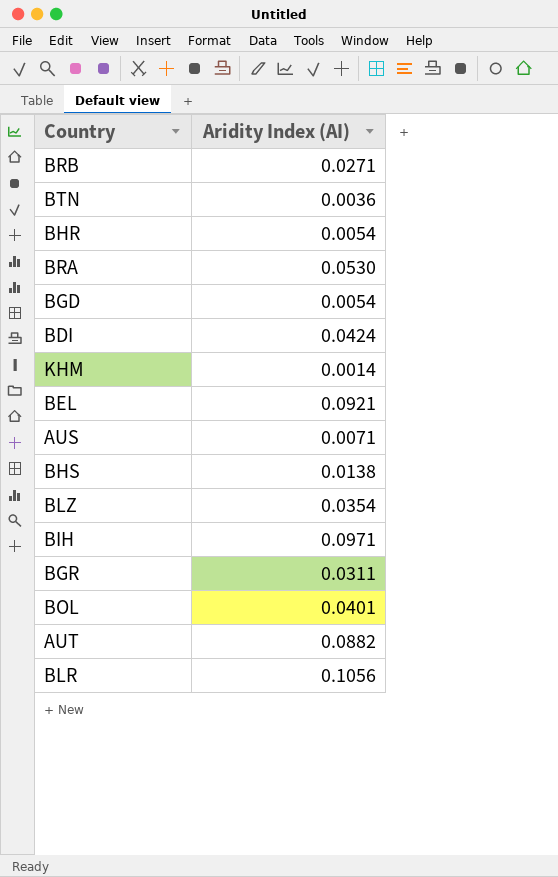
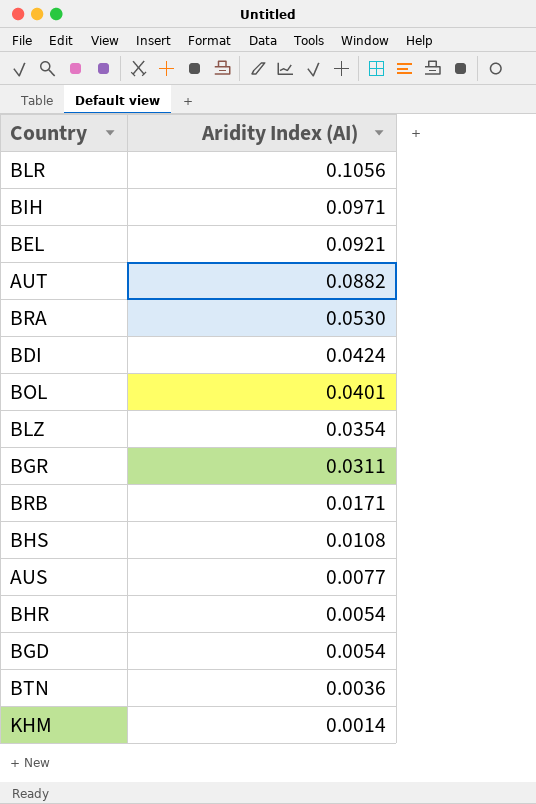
row order: none -> Aridity Index (AI) descending
BRB | Aridity Index (AI): 0.0271 -> 0.0171
BHS | Aridity Index (AI): 0.0138 -> 0.0108
AUS | Aridity Index (AI): 0.0071 -> 0.0077

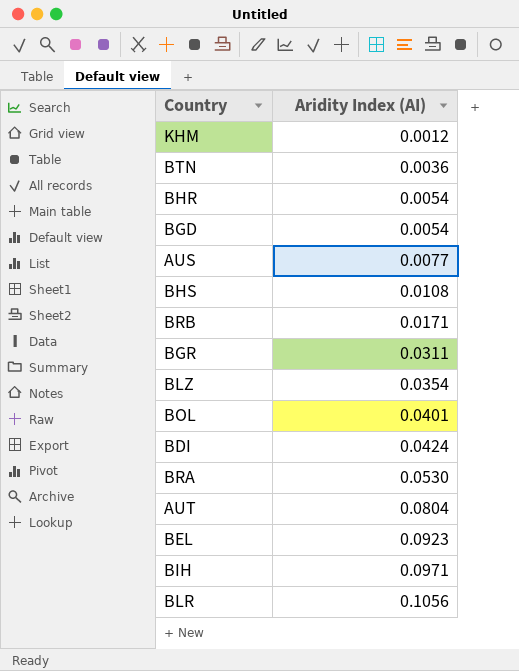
row order: Aridity Index (AI) descending -> Aridity Index (AI) ascending
KHM | Aridity Index (AI): 0.0014 -> 0.0012
AUT | Aridity Index (AI): 0.0882 -> 0.0804
BEL | Aridity Index (AI): 0.0921 -> 0.0923

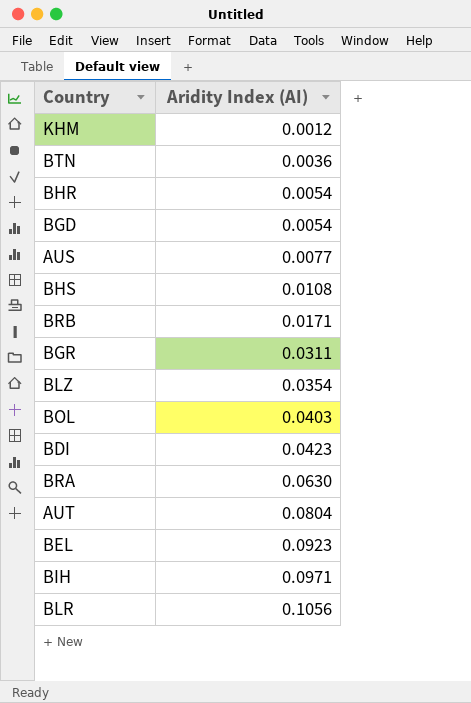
BOL | Aridity Index (AI): 0.0401 -> 0.0403
BDI | Aridity Index (AI): 0.0424 -> 0.0423
BRA | Aridity Index (AI): 0.0530 -> 0.0630

